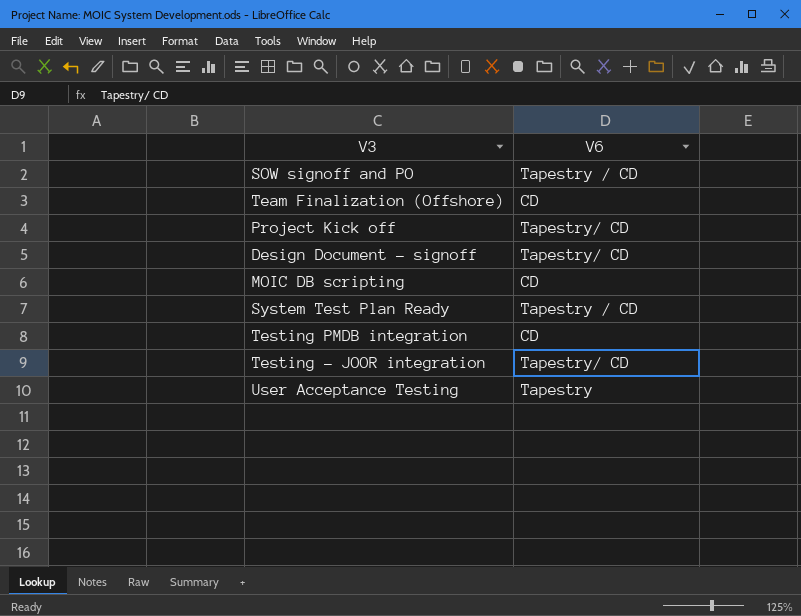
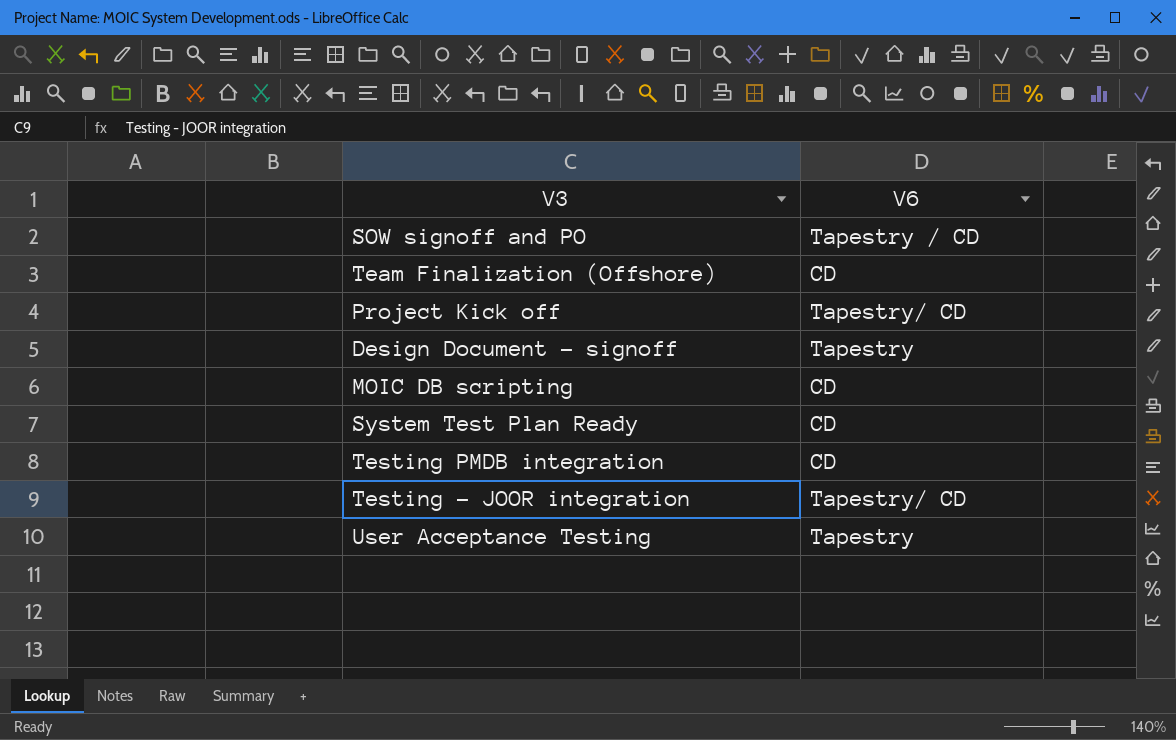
Design Document - signoff | V6: Tapestry/ CD -> Tapestry
System Test Plan Ready | V6: Tapestry / CD -> CD

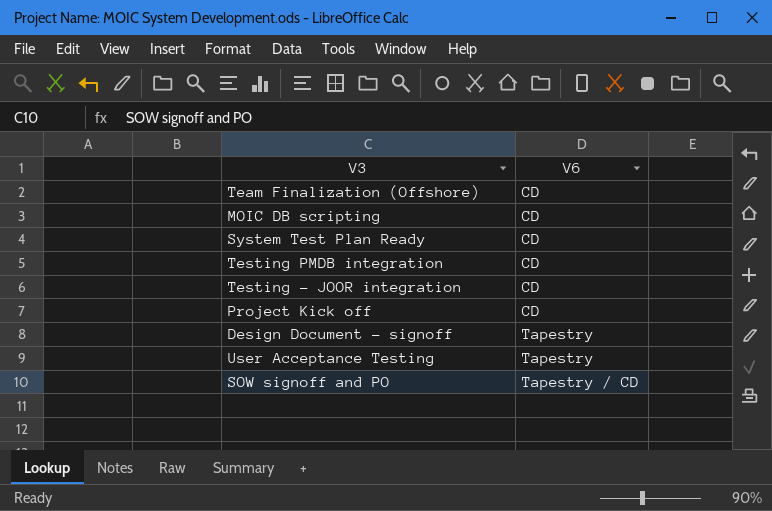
row order: none -> V6 ascending
Testing - JOOR integration | V6: Tapestry/ CD -> CD
Project Kick off | V6: Tapestry/ CD -> CD

